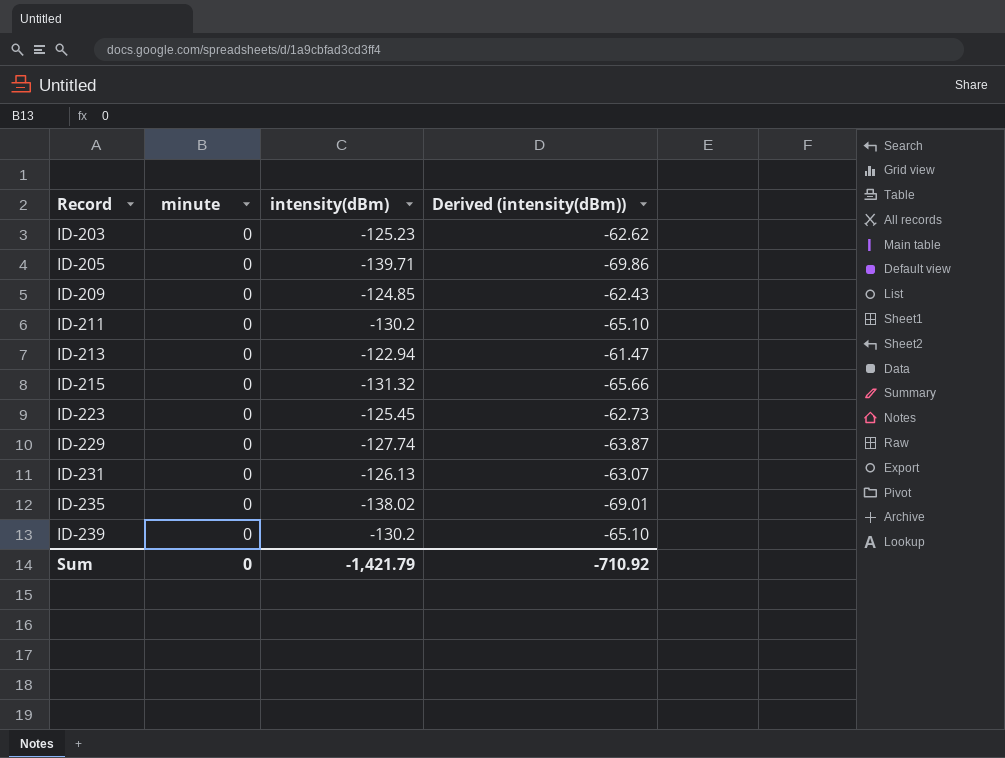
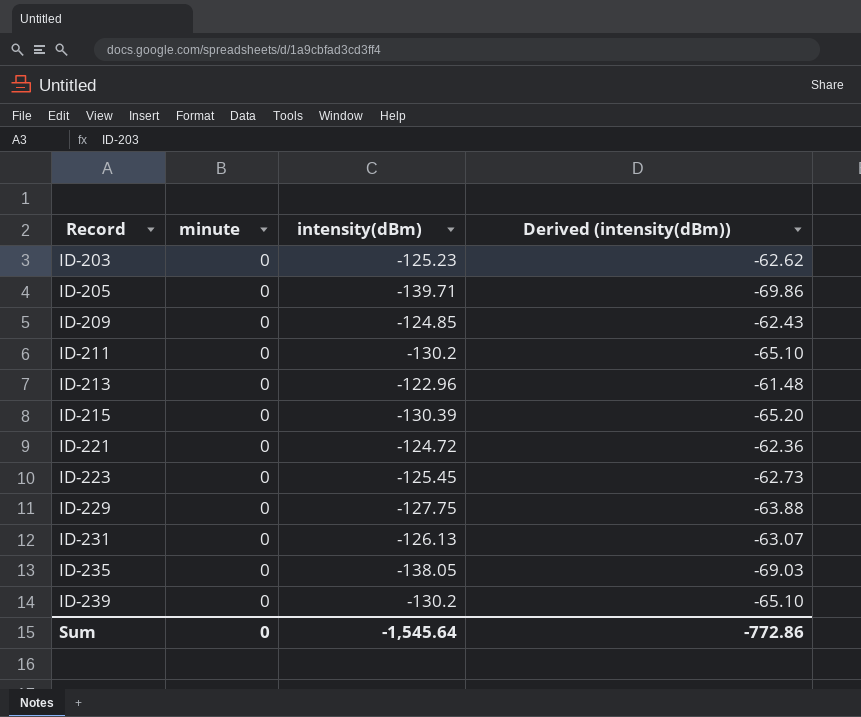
ID-213 | intensity(dBm): -122.94 -> -122.96
ID-213 | Derived (intensity(dBm)): -61.47 -> -61.48
ID-215 | intensity(dBm): -131.32 -> -130.39
ID-215 | Derived (intensity(dBm)): -65.66 -> -65.20
row ID-221: none -> 0 | -124.72 | -62.36
ID-229 | intensity(dBm): -127.74 -> -127.75
ID-229 | Derived (intensity(dBm)): -63.87 -> -63.88
ID-235 | intensity(dBm): -138.02 -> -138.05
ID-235 | Derived (intensity(dBm)): -69.01 -> -69.03
Sum | intensity(dBm): -1,421.79 -> -1,545.64
Sum | Derived (intensity(dBm)): -710.92 -> -772.86

